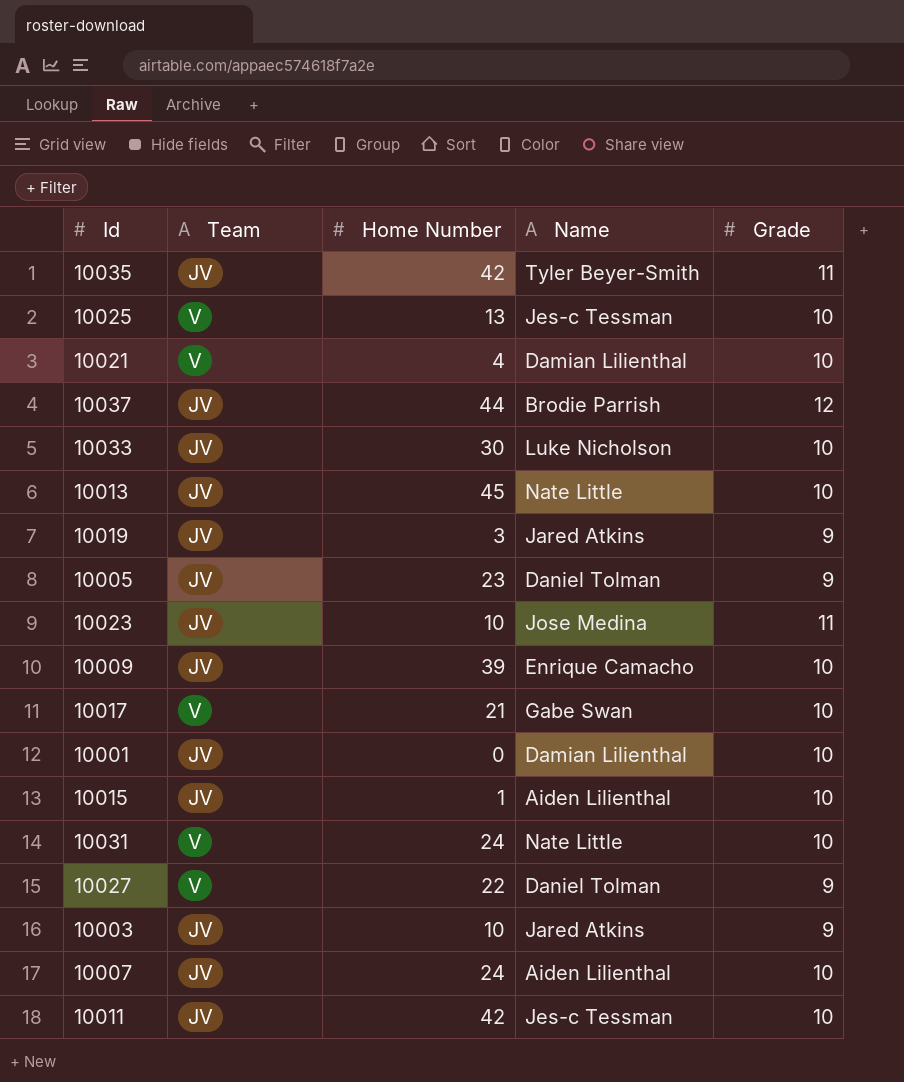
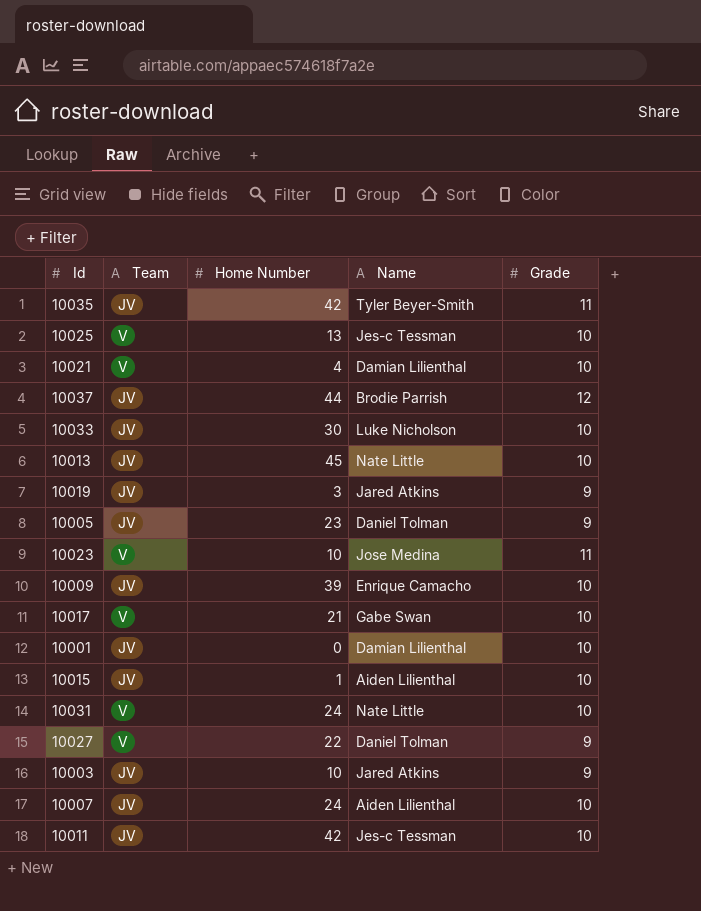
10023 | Team: JV -> V

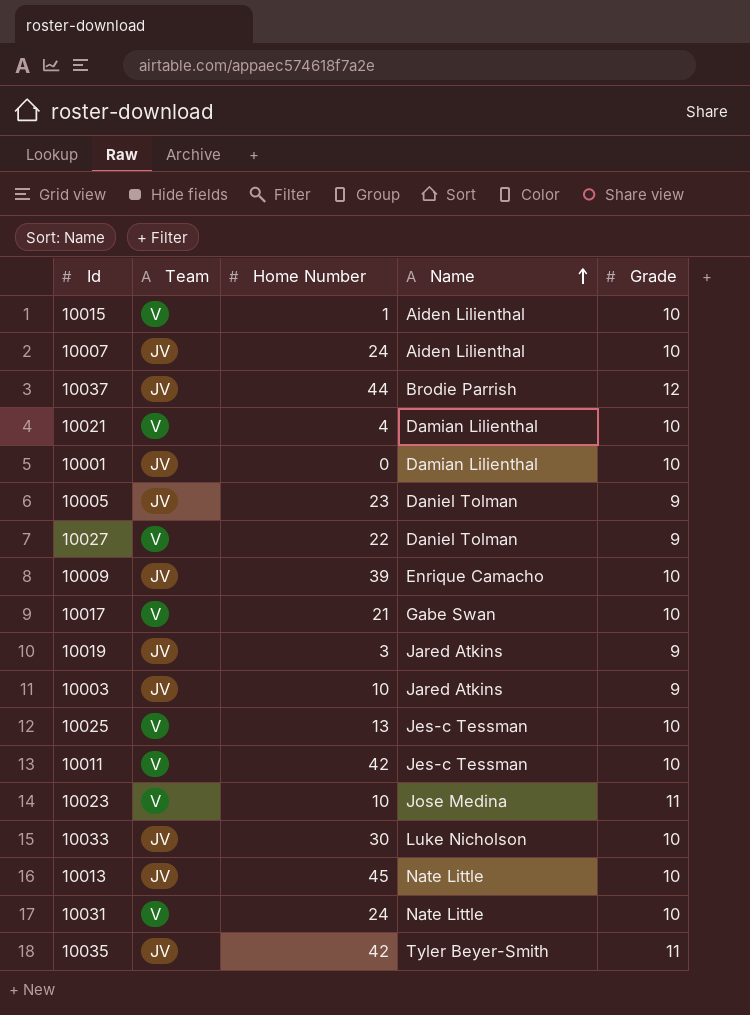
row order: none -> Name ascending
10015 | Team: JV -> V
10011 | Team: JV -> V

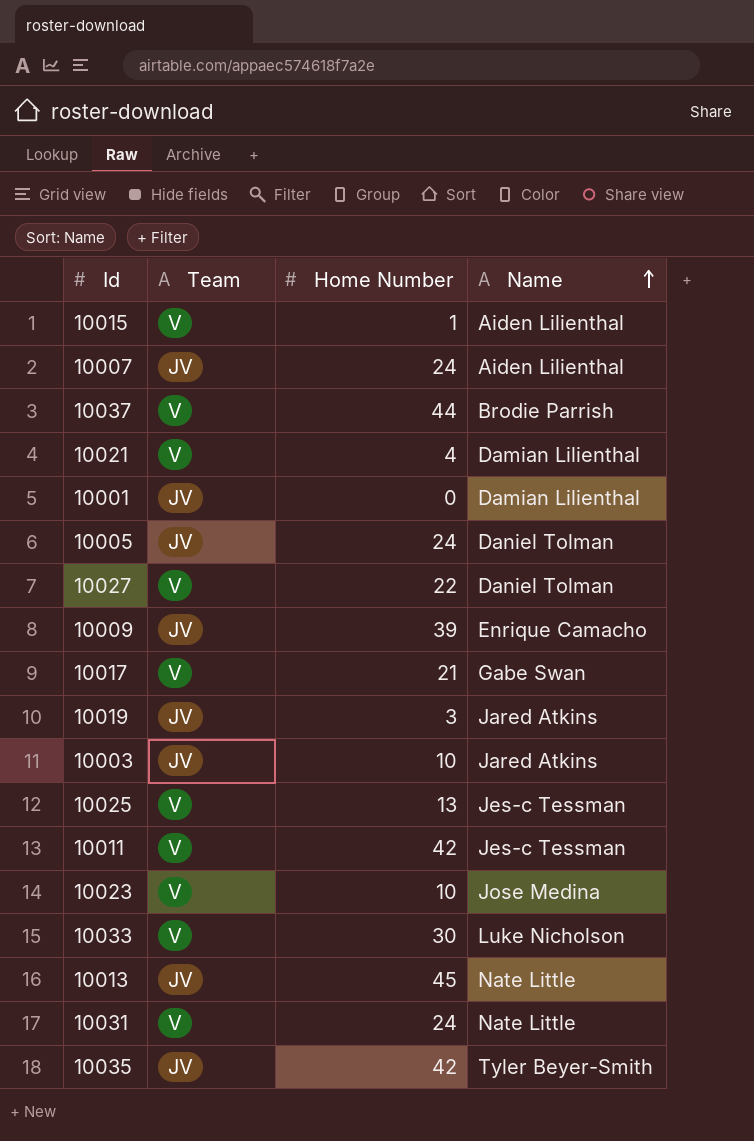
column Grade | position: 5 -> none
10037 | Team: JV -> V
10005 | Home Number: 23 -> 24
10033 | Team: JV -> V

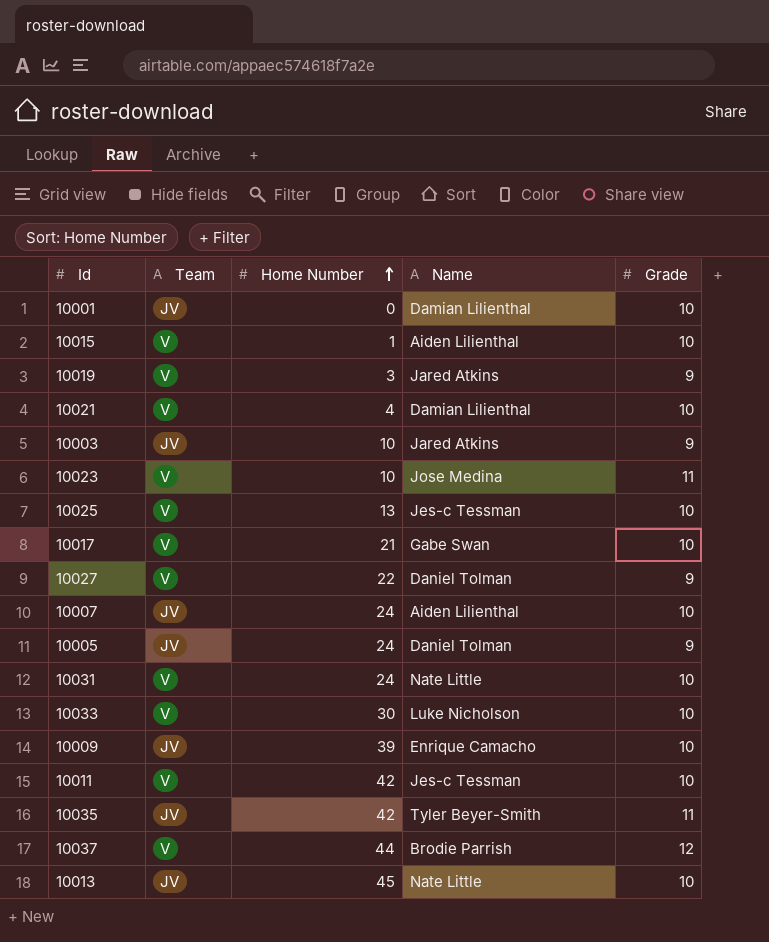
row order: Name ascending -> Home Number ascending
column Grade | position: none -> 5
10019 | Team: JV -> V

